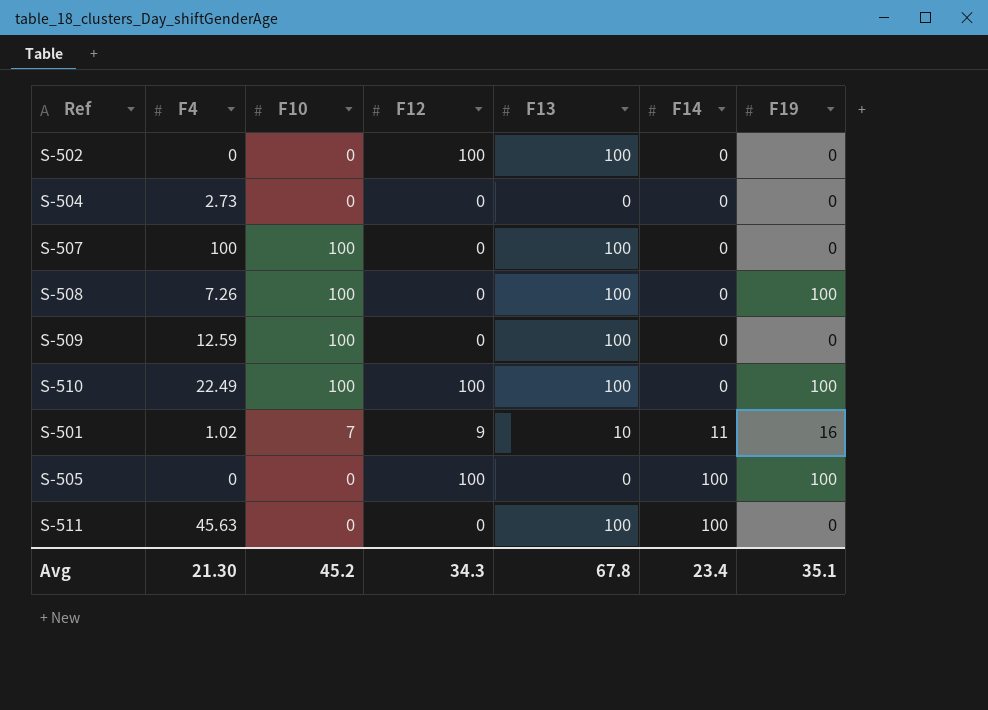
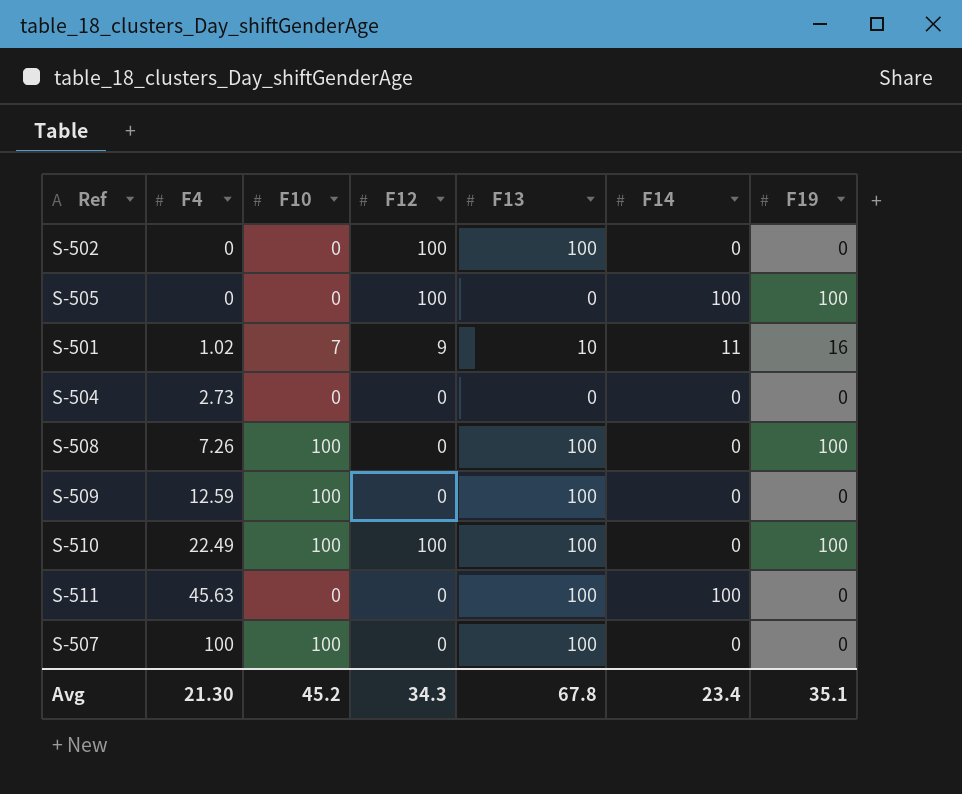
row order: F14 ascending -> F4 ascending

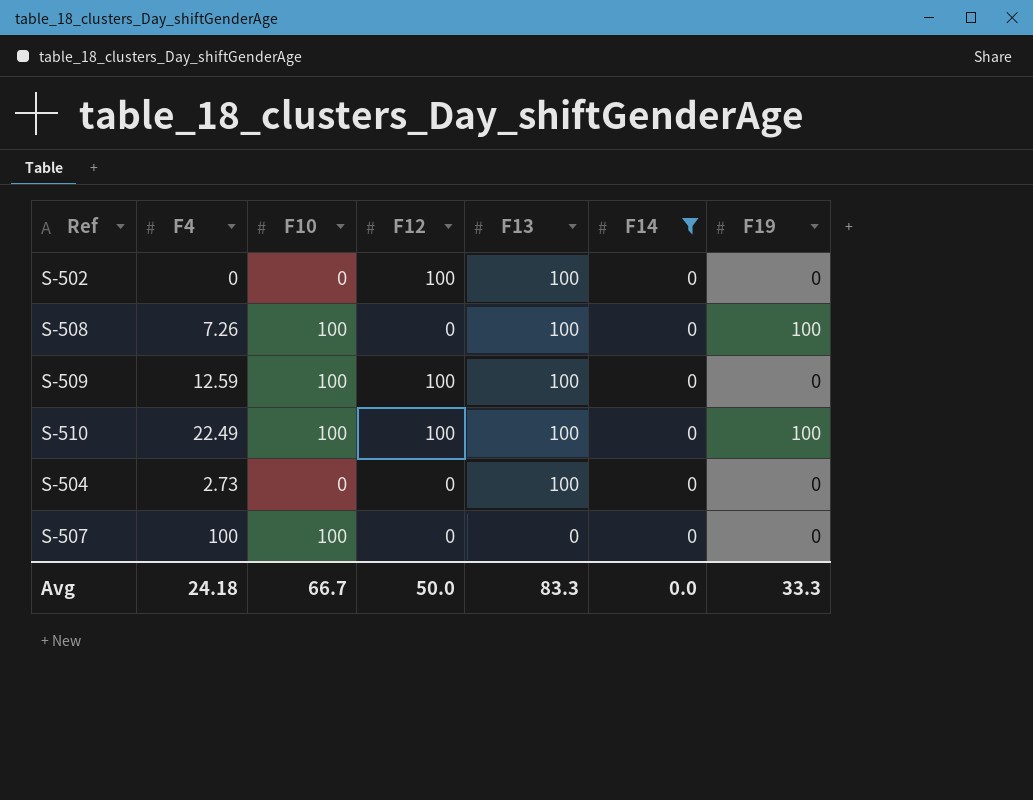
filter: none -> F14 = 0
row order: F4 ascending -> F13 descending
S-509 | F12: 0 -> 100
S-504 | F13: 0 -> 100
S-507 | F13: 100 -> 0
Avg | F4: 21.30 -> 24.18
Avg | F10: 45.2 -> 66.7
Avg | F12: 34.3 -> 50.0
Avg | F13: 67.8 -> 83.3
Avg | F14: 23.4 -> 0.0
Avg | F19: 35.1 -> 33.3

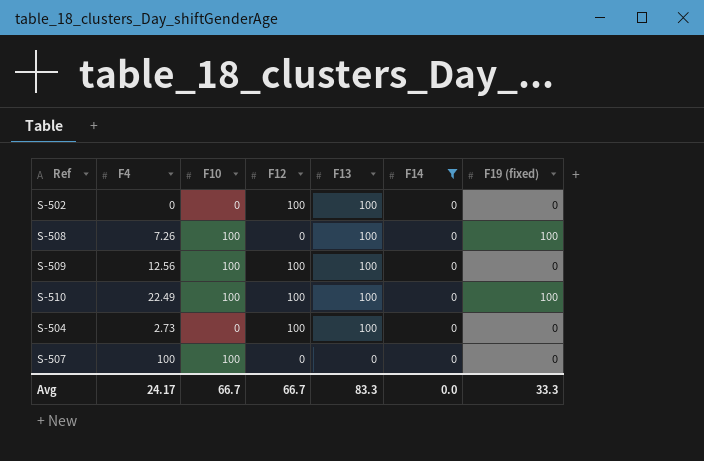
column name: F19 -> F19 (fixed)
S-509 | F4: 12.59 -> 12.56
S-504 | F12: 0 -> 100
Avg | F4: 24.18 -> 24.17
Avg | F12: 50.0 -> 66.7

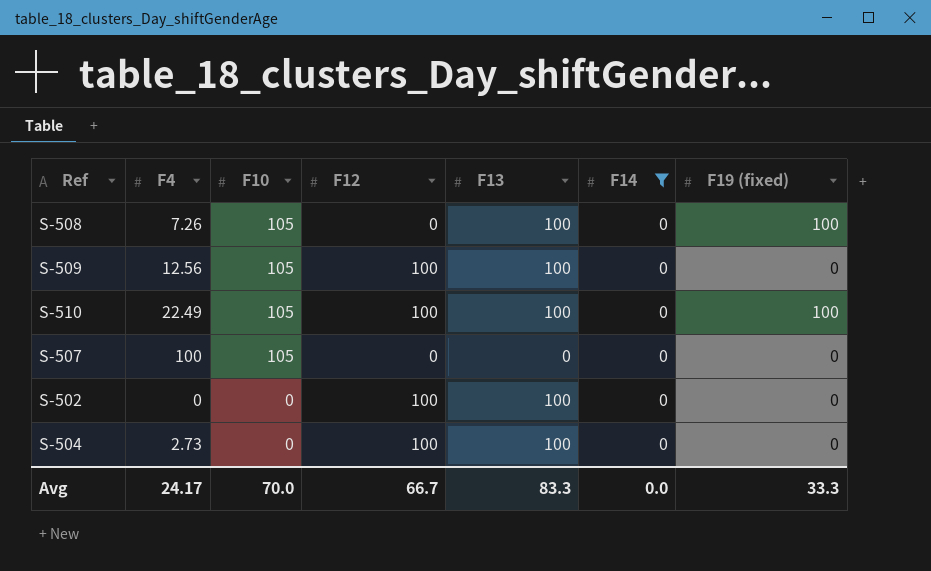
row order: F13 descending -> F10 descending
S-508 | F10: 100 -> 105
S-509 | F10: 100 -> 105
S-510 | F10: 100 -> 105
S-507 | F10: 100 -> 105
Avg | F10: 66.7 -> 70.0

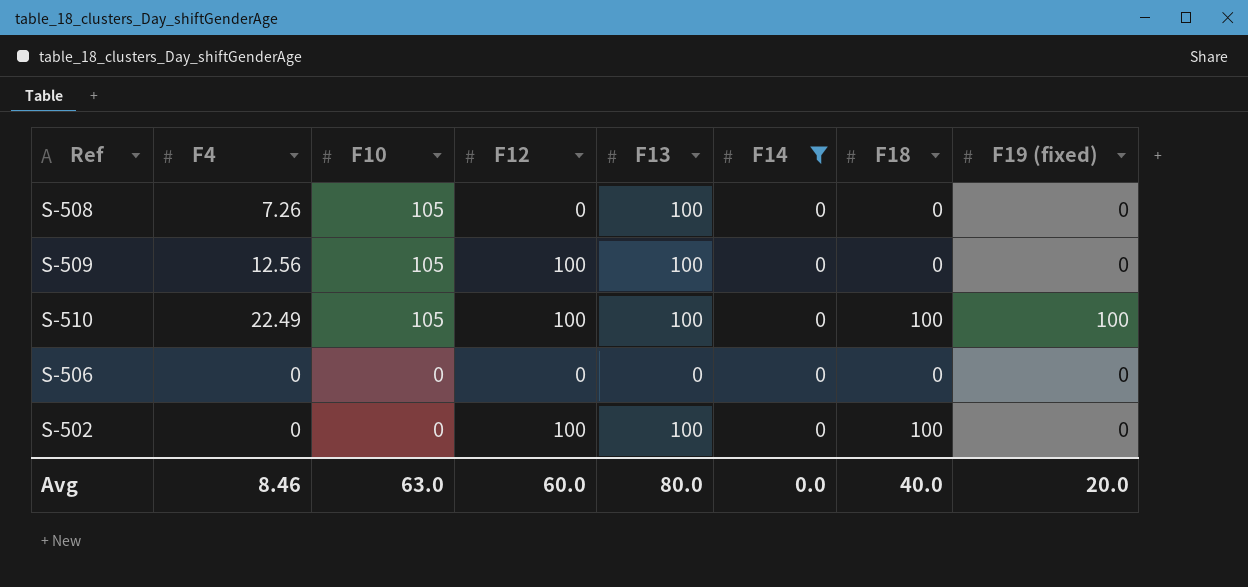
column F18 | position: none -> 7
row S-507: 100 | 105 | 0 | 0 | 0 | 0 -> none
row S-504: 2.73 | 0 | 100 | 100 | 0 | 0 -> none
S-508 | F19 (fixed): 100 -> 0
row S-506: none -> 0 | 0 | 0 | 0 | 0 | 0 | 0
Avg | F4: 24.17 -> 8.46
Avg | F10: 70.0 -> 63.0
Avg | F12: 66.7 -> 60.0
Avg | F13: 83.3 -> 80.0
Avg | F19 (fixed): 33.3 -> 20.0

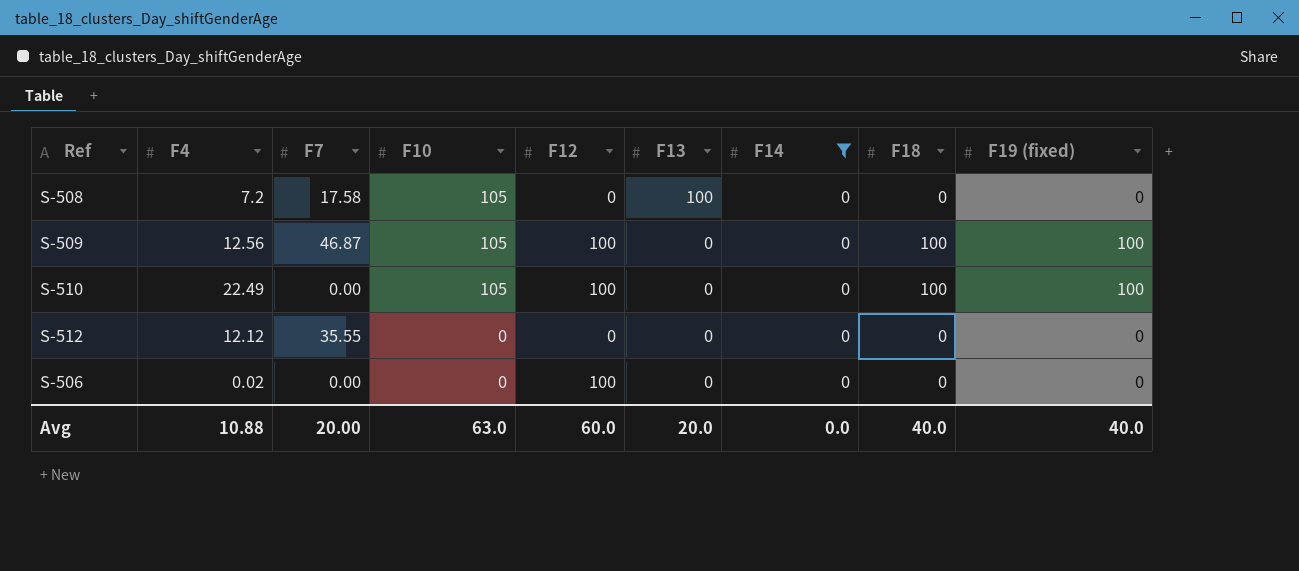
column F7 | position: none -> 3
row S-502: 0 | 0 | 100 | 100 | 0 | 100 | 0 -> none
S-508 | F4: 7.26 -> 7.2
S-509 | F13: 100 -> 0
S-509 | F18: 0 -> 100
S-509 | F19 (fixed): 0 -> 100
S-510 | F13: 100 -> 0
row S-512: none -> 12.12 | 35.55 | 0 | 0 | 0 | 0 | 0 | 0
S-506 | F4: 0 -> 0.02
S-506 | F12: 0 -> 100
Avg | F4: 8.46 -> 10.88
Avg | F13: 80.0 -> 20.0
Avg | F19 (fixed): 20.0 -> 40.0

